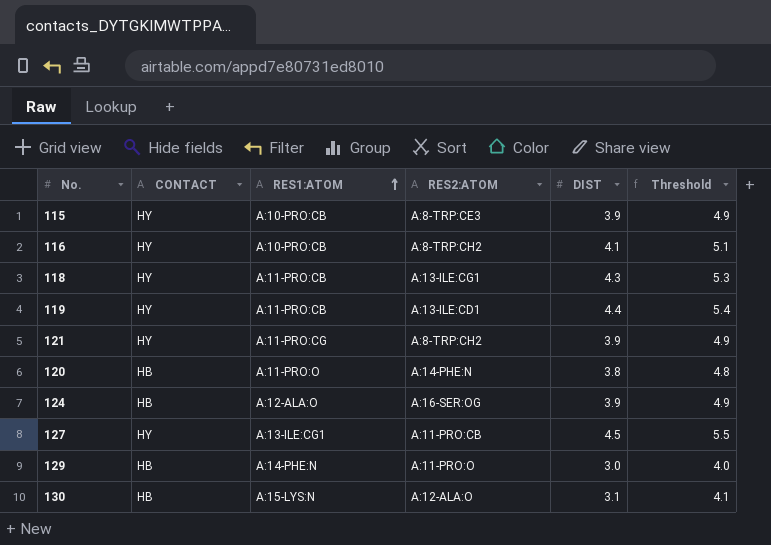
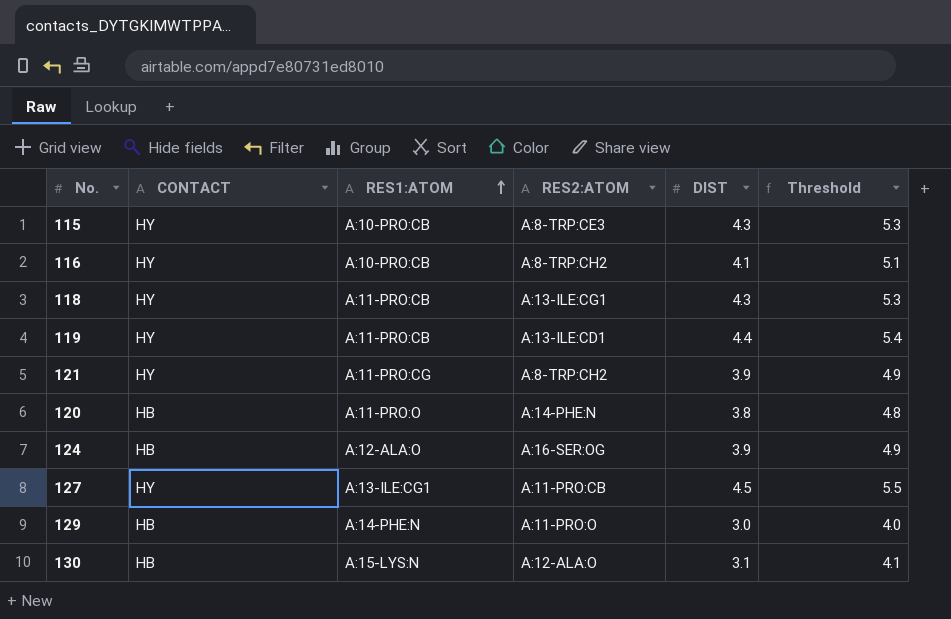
115 | DIST: 3.9 -> 4.3
115 | Threshold: 4.9 -> 5.3

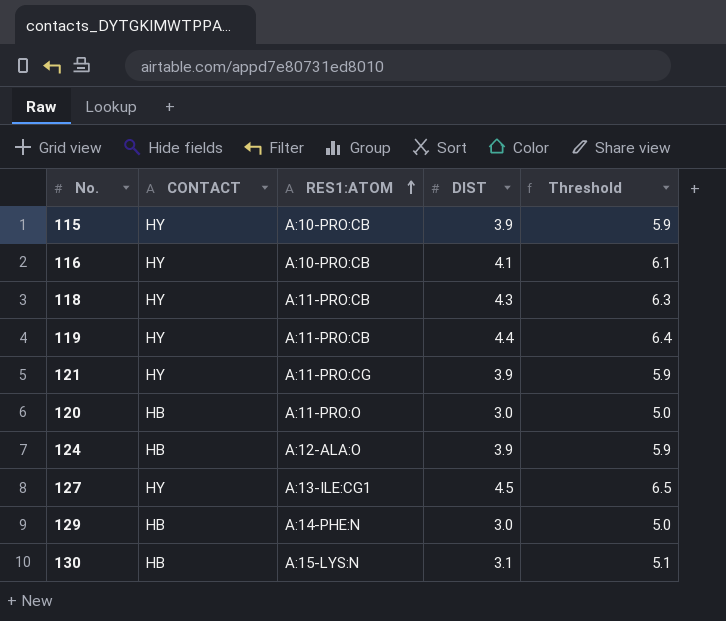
column RES2:ATOM | position: 4 -> none
column Threshold | formula: [DIST] + 1 -> [DIST] + 2
115 | DIST: 4.3 -> 3.9
120 | DIST: 3.8 -> 3.0

